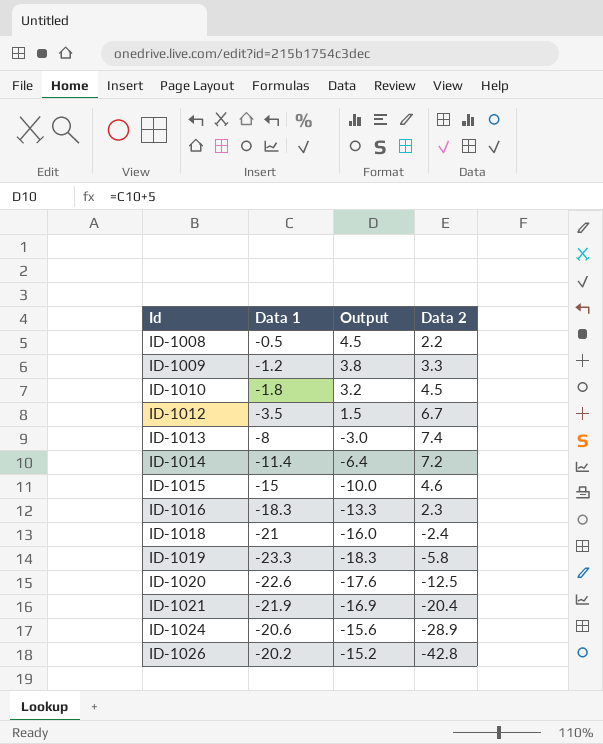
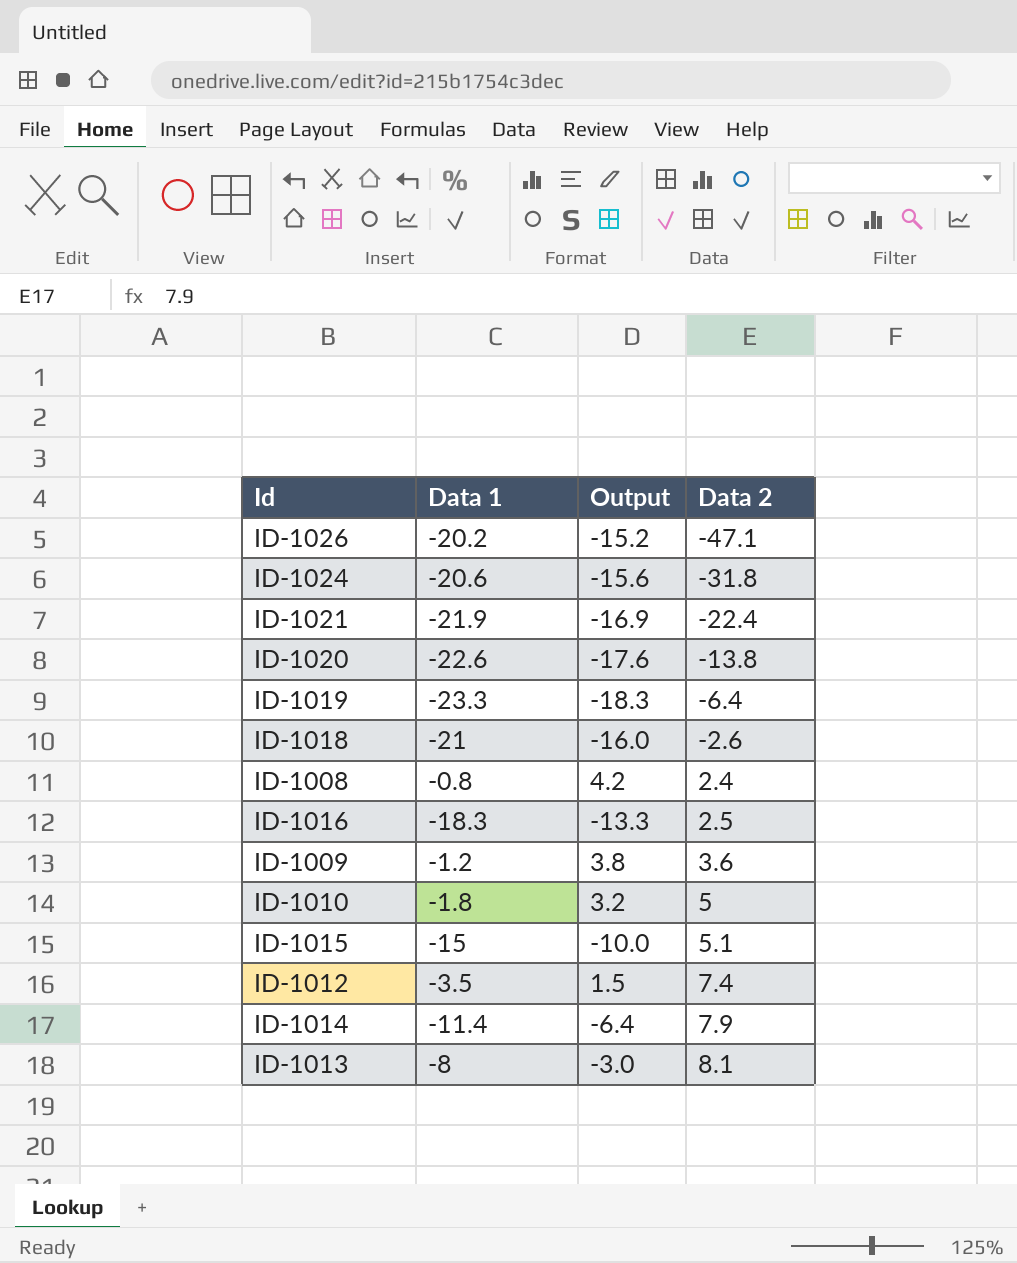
row order: Id ascending -> Data 2 ascending
ID-1026 | Data 2: -42.8 -> -47.1
ID-1024 | Data 2: -28.9 -> -31.8
ID-1021 | Data 2: -20.4 -> -22.4
ID-1020 | Data 2: -12.5 -> -13.8
ID-1019 | Data 2: -5.8 -> -6.4
ID-1018 | Data 2: -2.4 -> -2.6
ID-1008 | Data 1: -0.5 -> -0.8
ID-1008 | Output: 4.5 -> 4.2
ID-1008 | Data 2: 2.2 -> 2.4
ID-1016 | Data 2: 2.3 -> 2.5
ID-1009 | Data 2: 3.3 -> 3.6
ID-1010 | Data 2: 4.5 -> 5
ID-1015 | Data 2: 4.6 -> 5.1
ID-1012 | Data 2: 6.7 -> 7.4
ID-1014 | Data 2: 7.2 -> 7.9
ID-1013 | Data 2: 7.4 -> 8.1

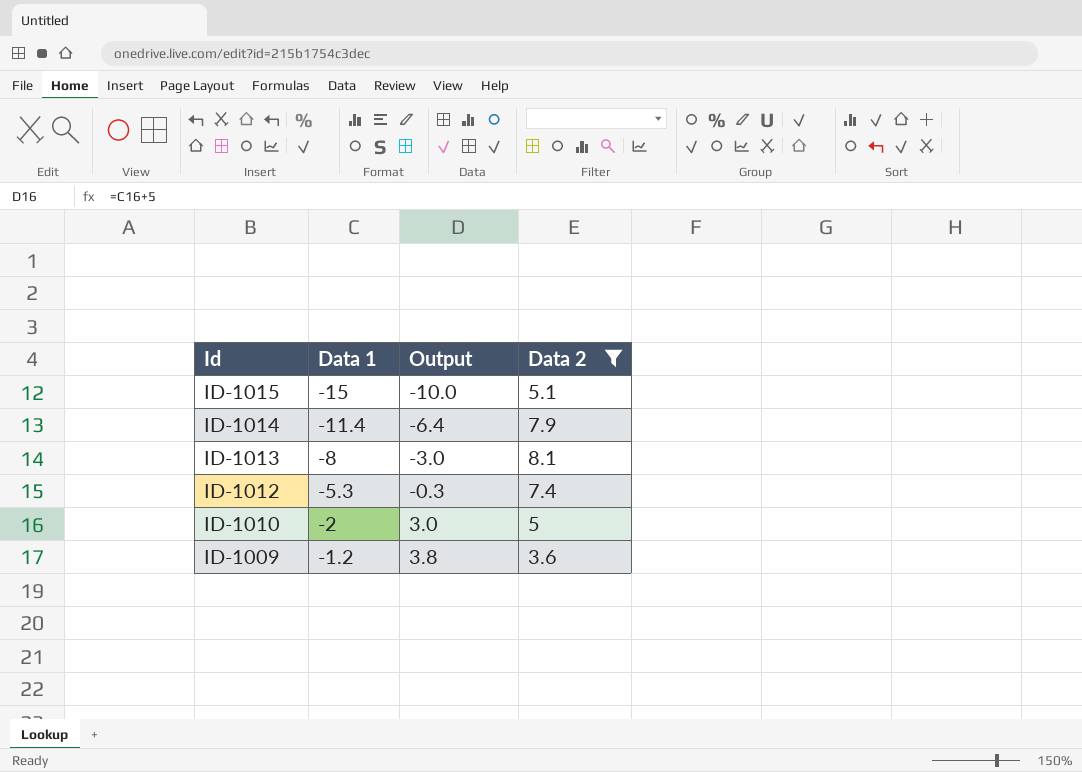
filter: none -> Data 2 >= 3.6
row order: Data 2 ascending -> Id descending
ID-1012 | Data 1: -3.5 -> -5.3
ID-1012 | Output: 1.5 -> -0.3
ID-1010 | Data 1: -1.8 -> -2
ID-1010 | Output: 3.2 -> 3.0

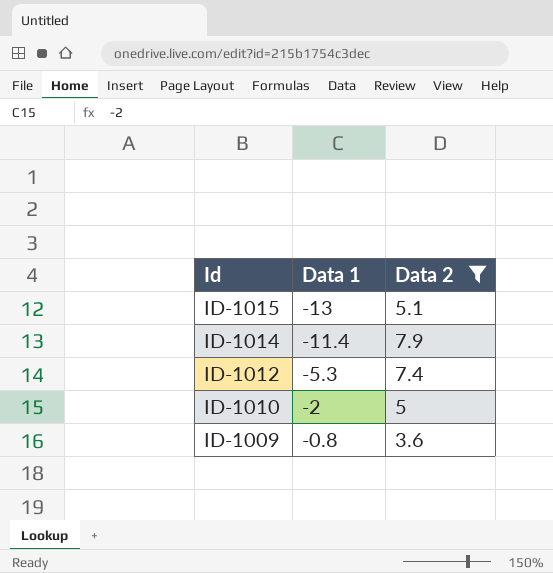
column Output | formula: [Data 1] + 5 -> none
row ID-1013: -8 | -3.0 | 8.1 -> none
ID-1015 | Data 1: -15 -> -13
ID-1009 | Data 1: -1.2 -> -0.8

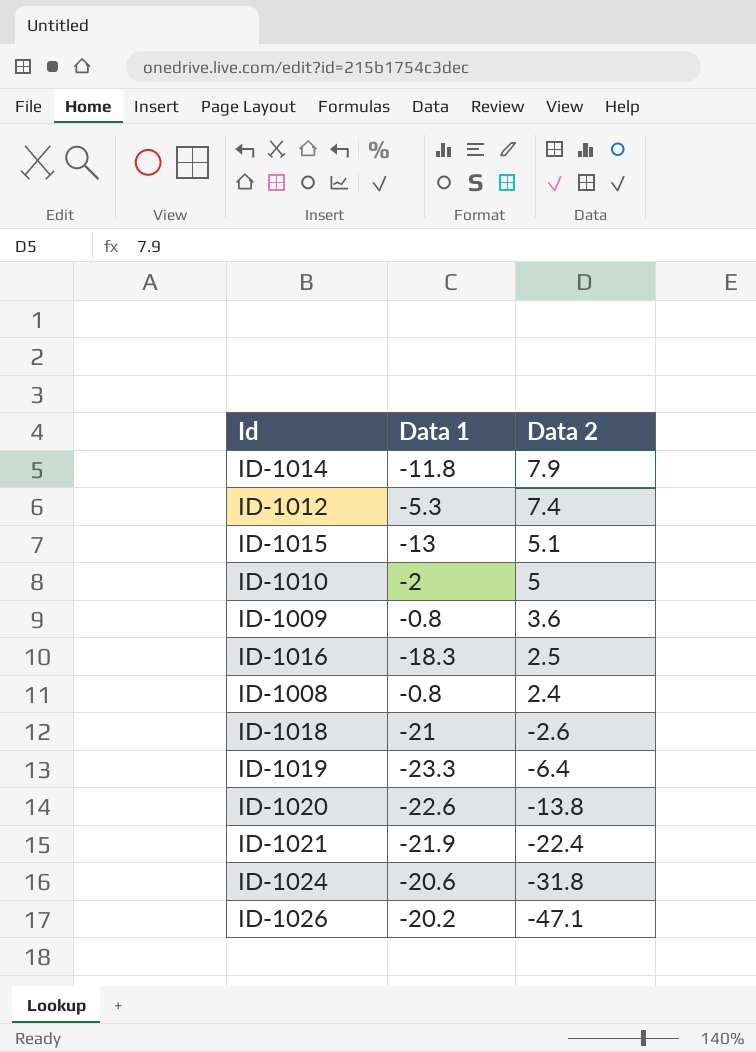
filter: Data 2 >= 3.6 -> none
row order: Id descending -> Data 2 descending
ID-1014 | Data 1: -11.4 -> -11.8

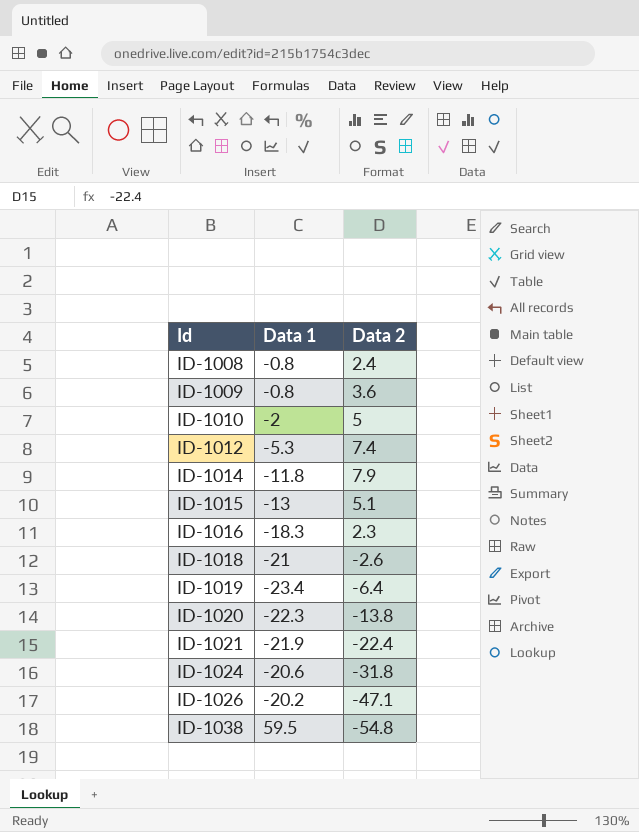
row order: Data 2 descending -> Id ascending
ID-1016 | Data 2: 2.5 -> 2.3
ID-1019 | Data 1: -23.3 -> -23.4
ID-1020 | Data 1: -22.6 -> -22.3
row ID-1038: none -> 59.5 | -54.8

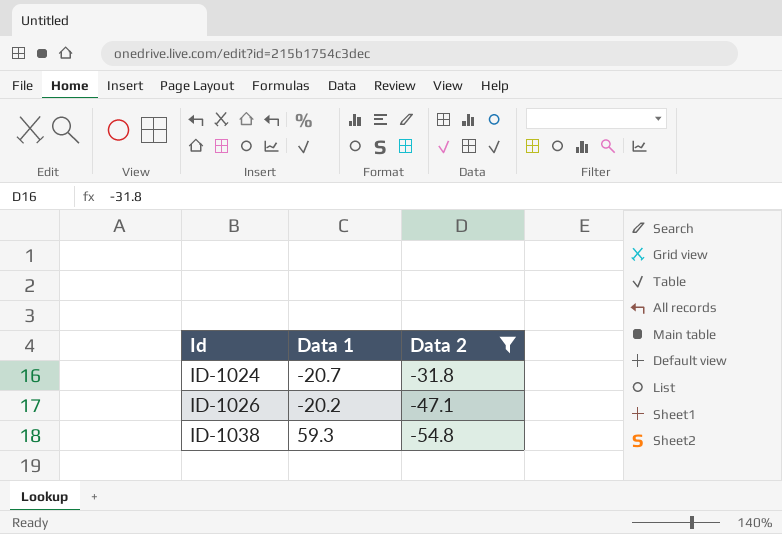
filter: none -> Data 2 <= -31.8
ID-1024 | Data 1: -20.6 -> -20.7
ID-1038 | Data 1: 59.5 -> 59.3

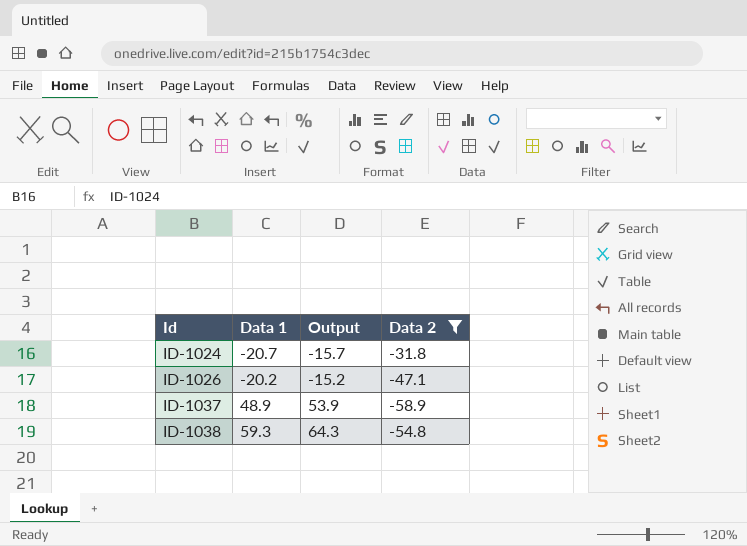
column Output | formula: none -> [Data 1] + 5
row ID-1037: none -> 48.9 | 53.9 | -58.9

